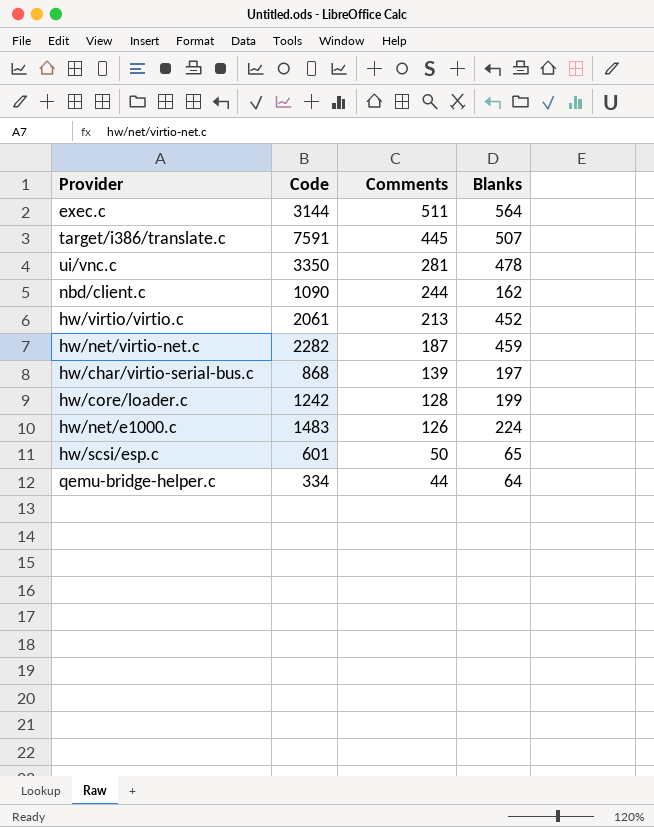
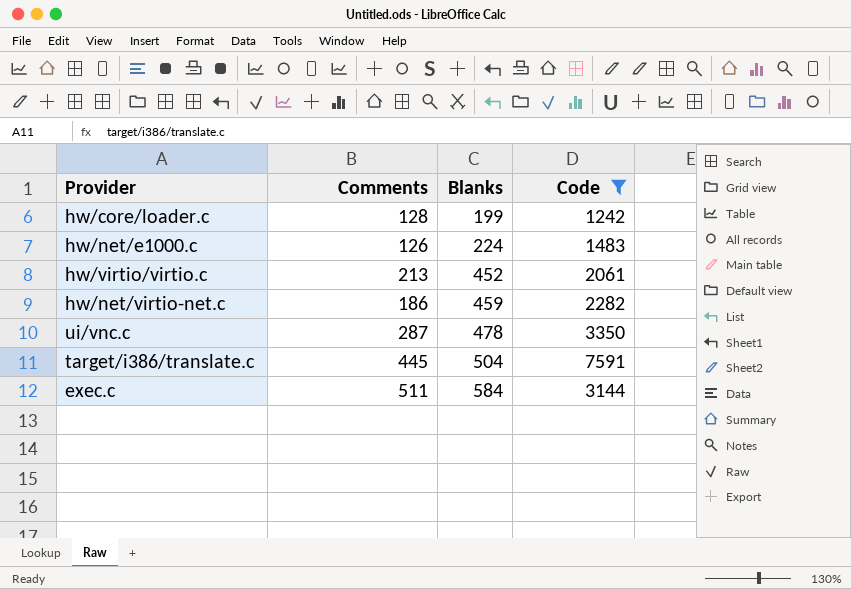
filter: none -> Code >= 1242
row order: Comments descending -> Blanks ascending
column Code | position: 2 -> 4
hw/net/virtio-net.c | Comments: 187 -> 186
ui/vnc.c | Comments: 281 -> 287
target/i386/translate.c | Blanks: 507 -> 504
exec.c | Blanks: 564 -> 584

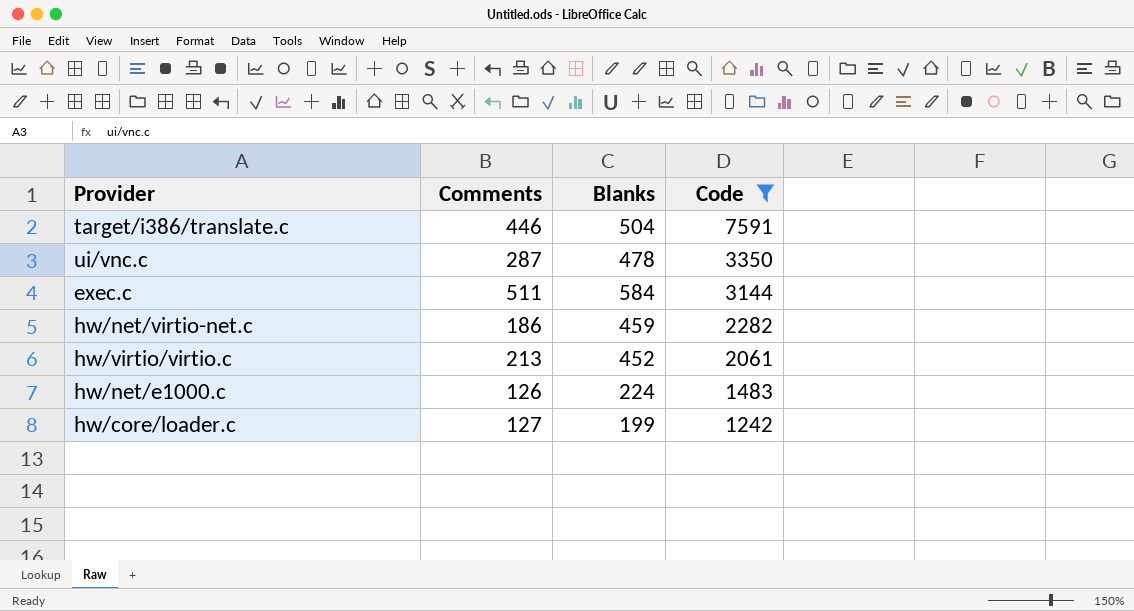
row order: Blanks ascending -> Code descending
target/i386/translate.c | Comments: 445 -> 446
hw/core/loader.c | Comments: 128 -> 127

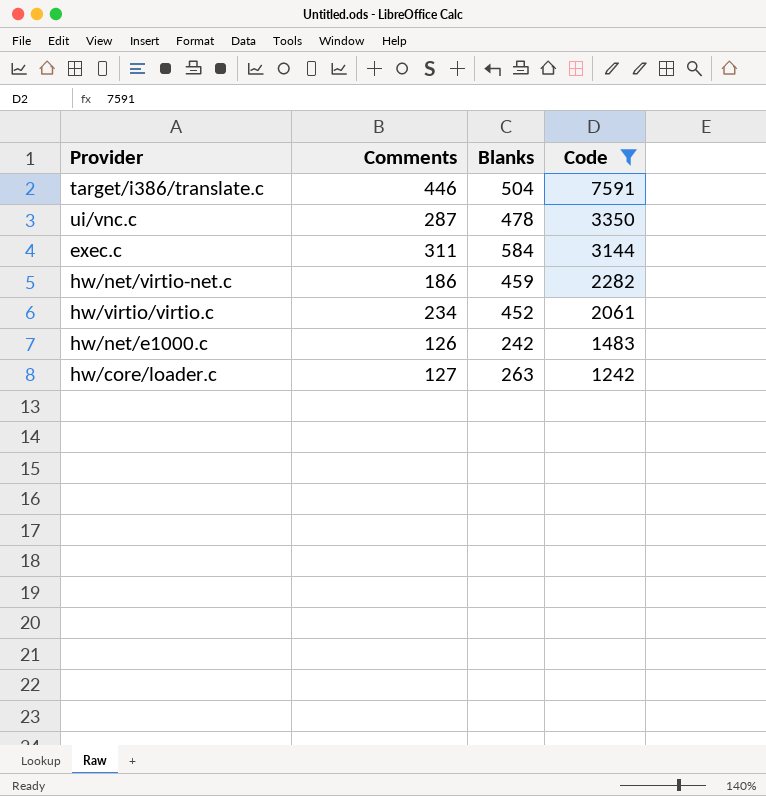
exec.c | Comments: 511 -> 311
hw/virtio/virtio.c | Comments: 213 -> 234
hw/net/e1000.c | Blanks: 224 -> 242
hw/core/loader.c | Blanks: 199 -> 263

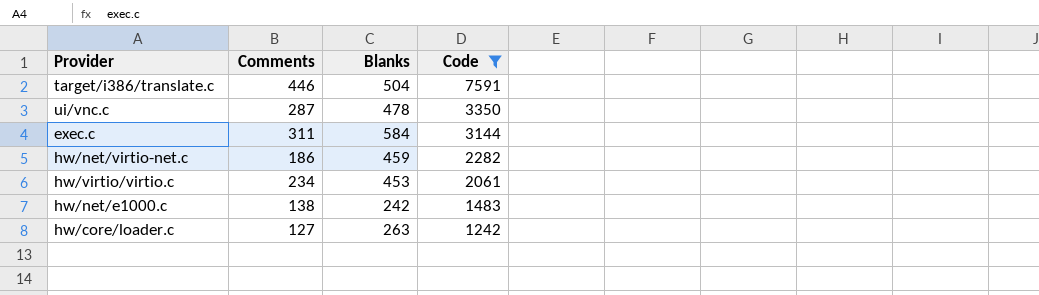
hw/virtio/virtio.c | Blanks: 452 -> 453
hw/net/e1000.c | Comments: 126 -> 138

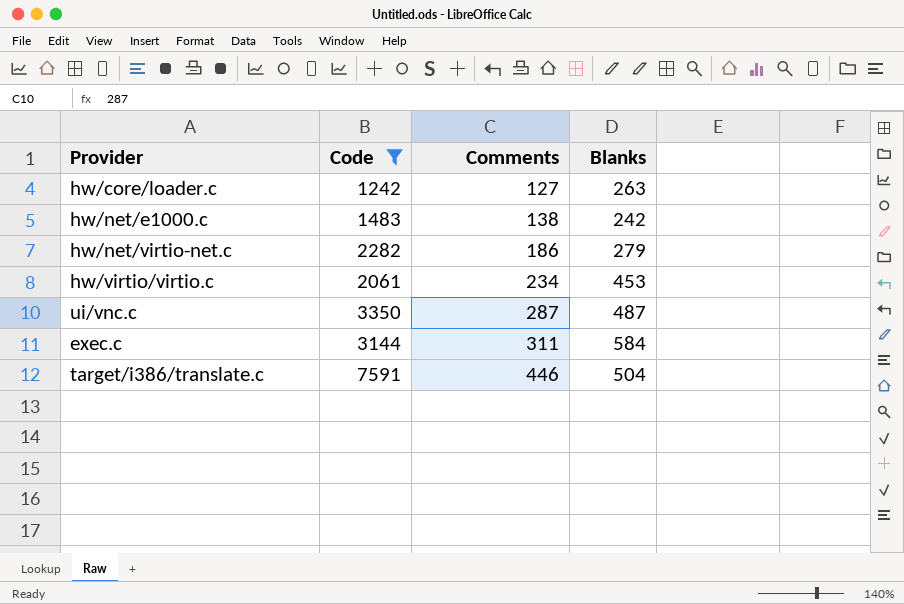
row order: Code descending -> Comments ascending
column Code | position: 4 -> 2
hw/net/virtio-net.c | Blanks: 459 -> 279
ui/vnc.c | Blanks: 478 -> 487

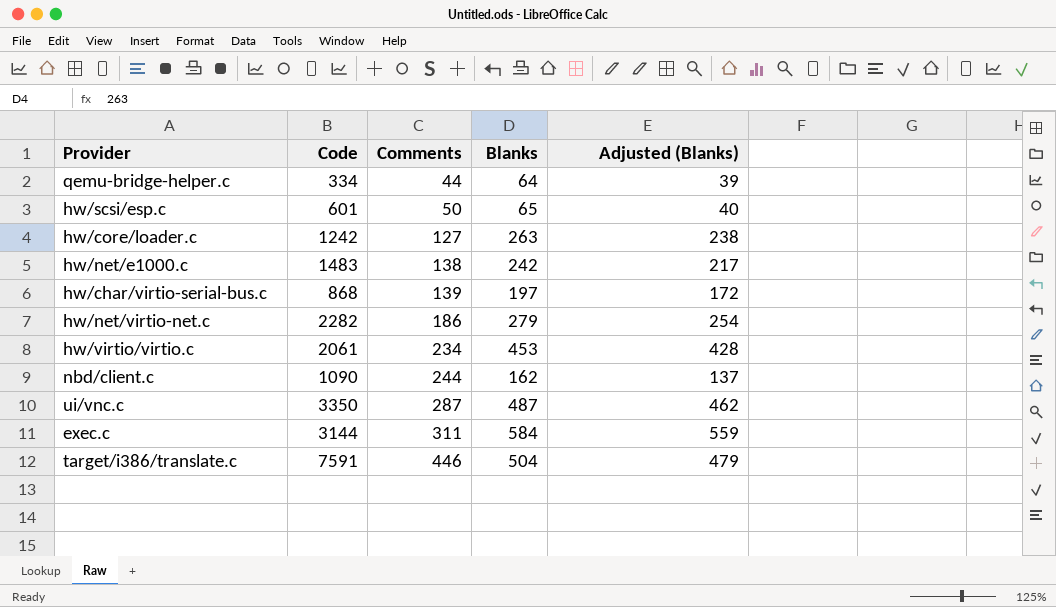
filter: Code >= 1242 -> none
column Adjusted (Blanks) | formula: none -> [Blanks] - 25

